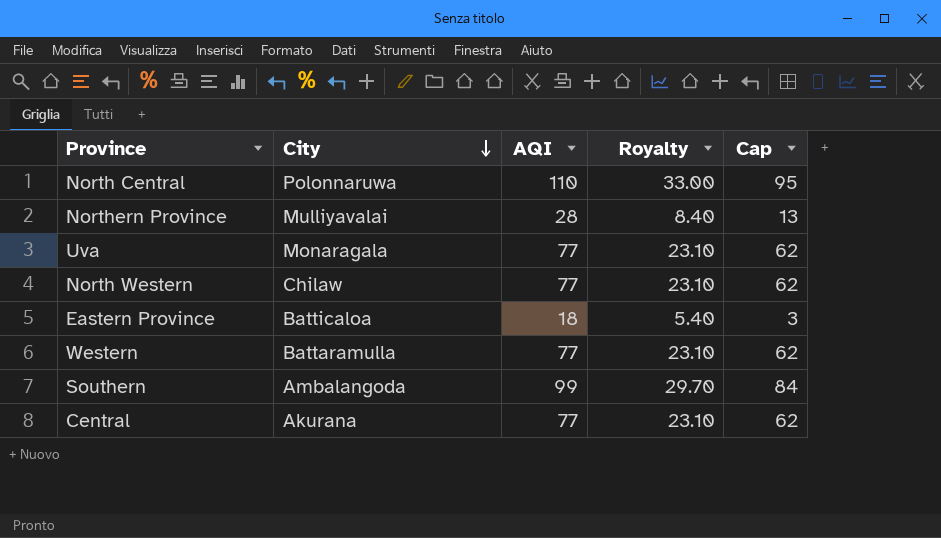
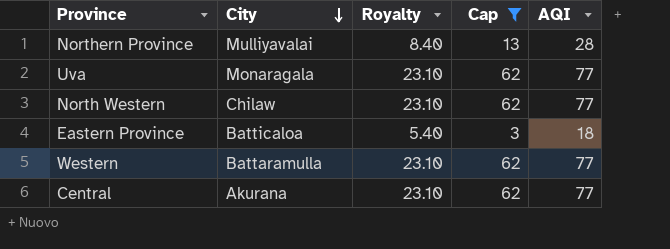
filter: none -> Cap <= 62
column AQI | position: 3 -> 5

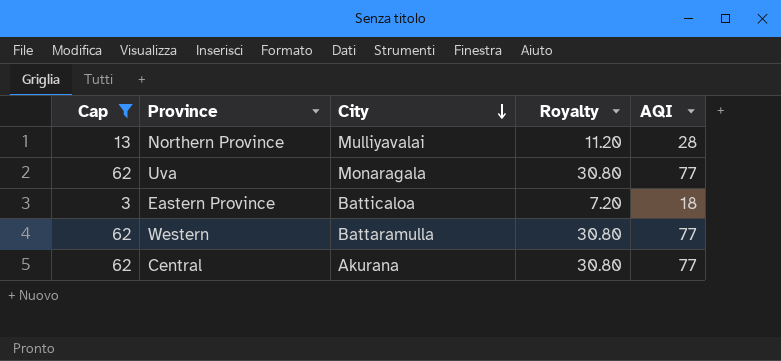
column Cap | position: 4 -> 1
column Royalty | formula: [AQI] * 0.3 -> [AQI] * 0.4
row North Western: Chilaw | 23.10 | 62 | 77 -> none

